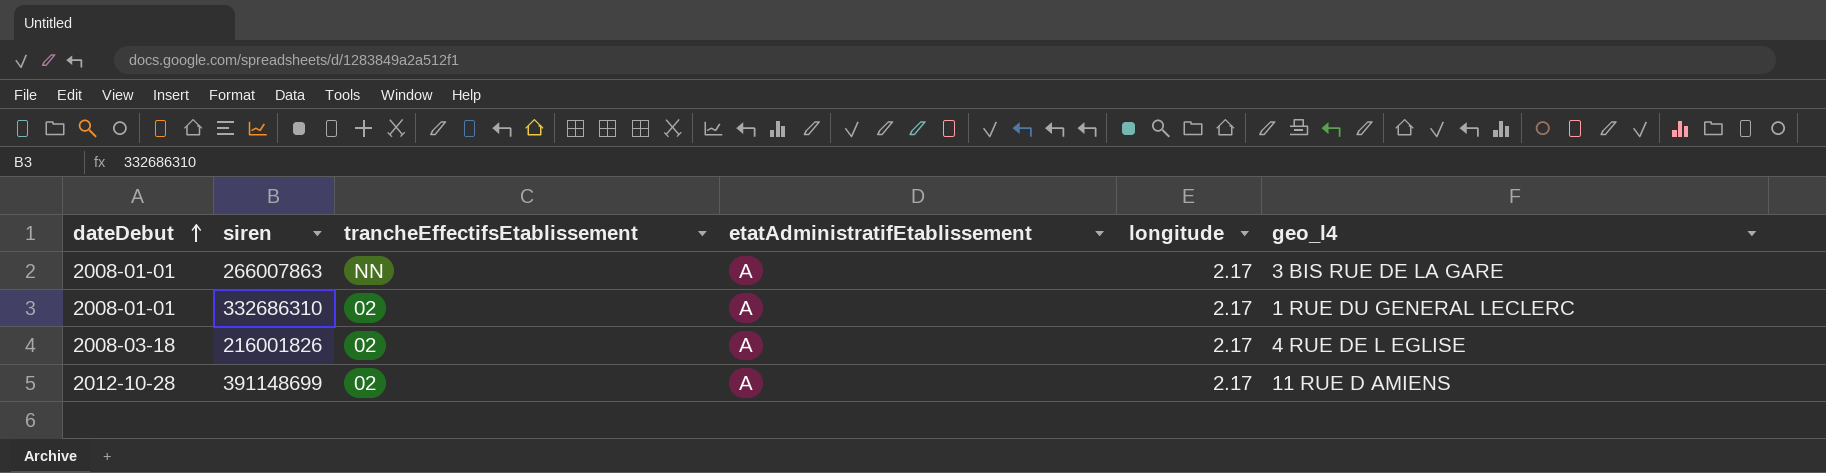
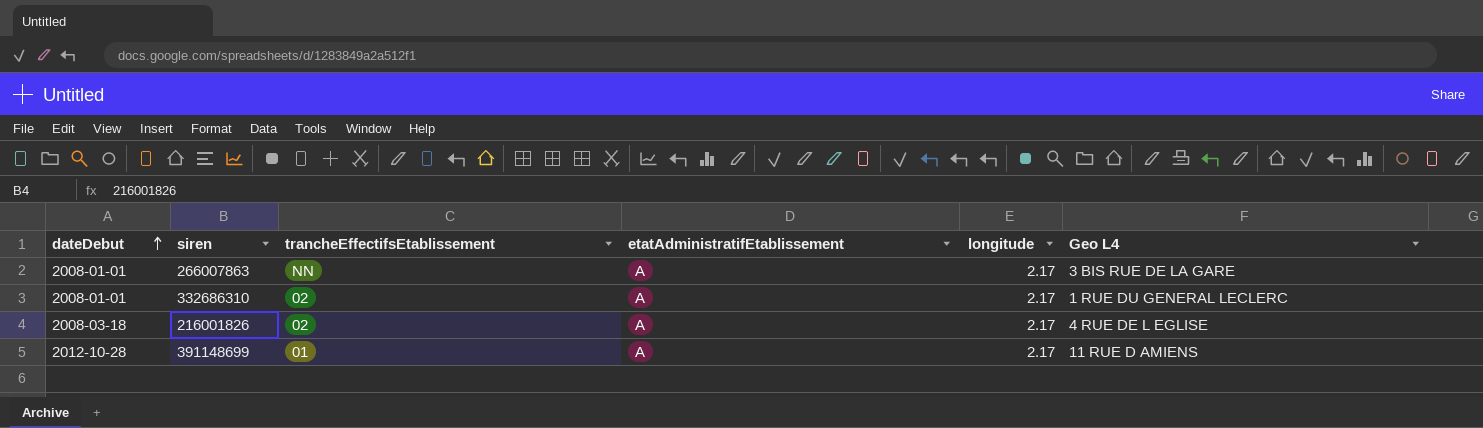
column name: geo_l4 -> Geo L4
391148699 | trancheEffectifsEtablissement: 02 -> 01

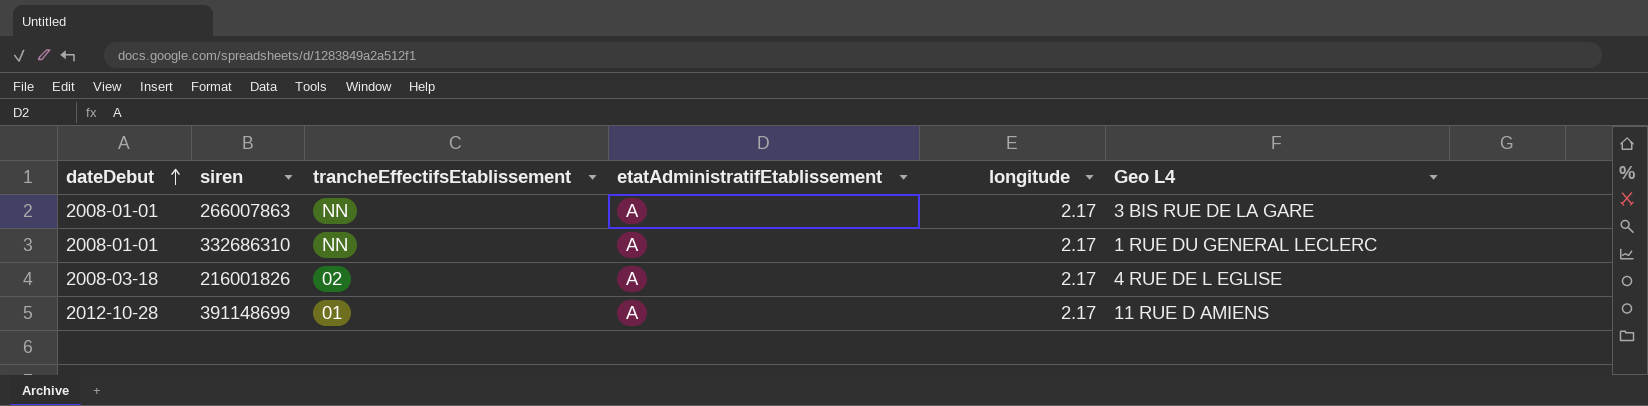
332686310 | trancheEffectifsEtablissement: 02 -> NN

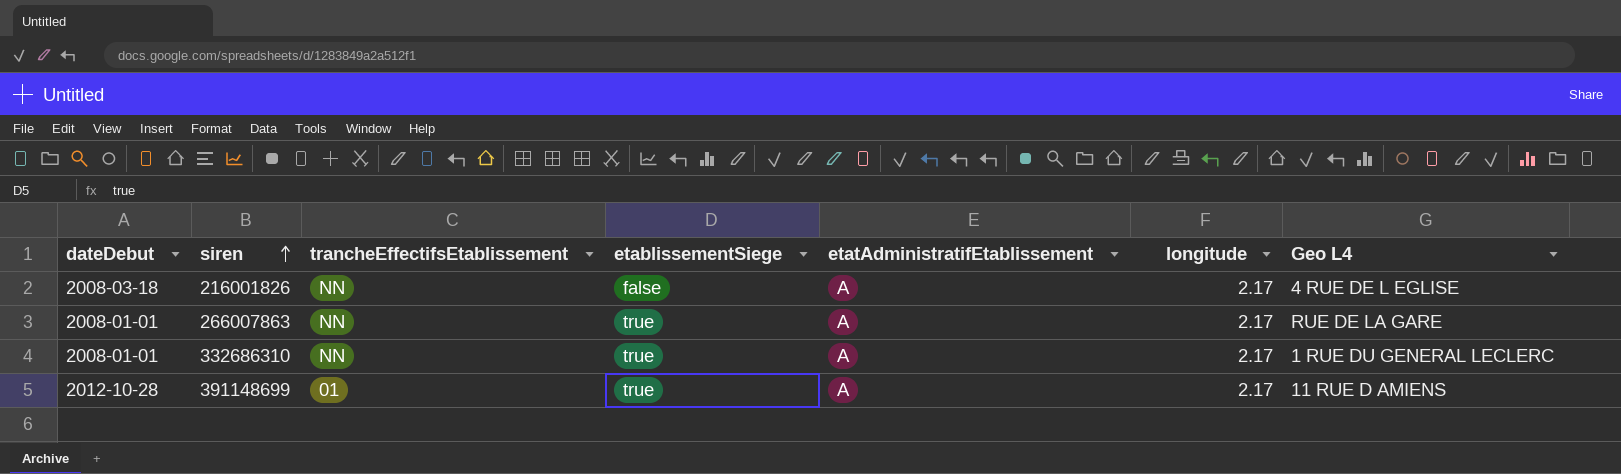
row order: dateDebut ascending -> siren ascending
column etablissementSiege | position: none -> 4
216001826 | trancheEffectifsEtablissement: 02 -> NN
266007863 | Geo L4: 3 BIS RUE DE LA GARE -> RUE DE LA GARE

